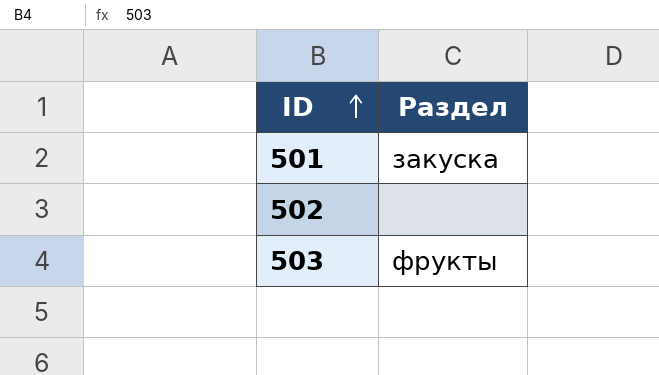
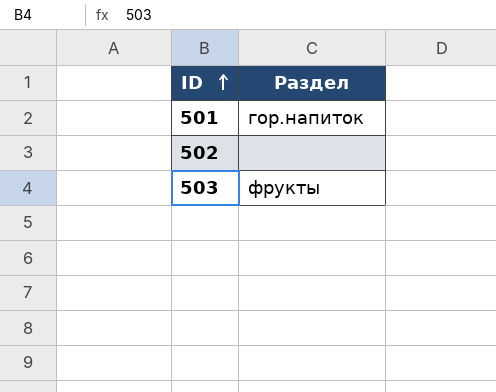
501 | Раздел: закуска -> гор.напиток

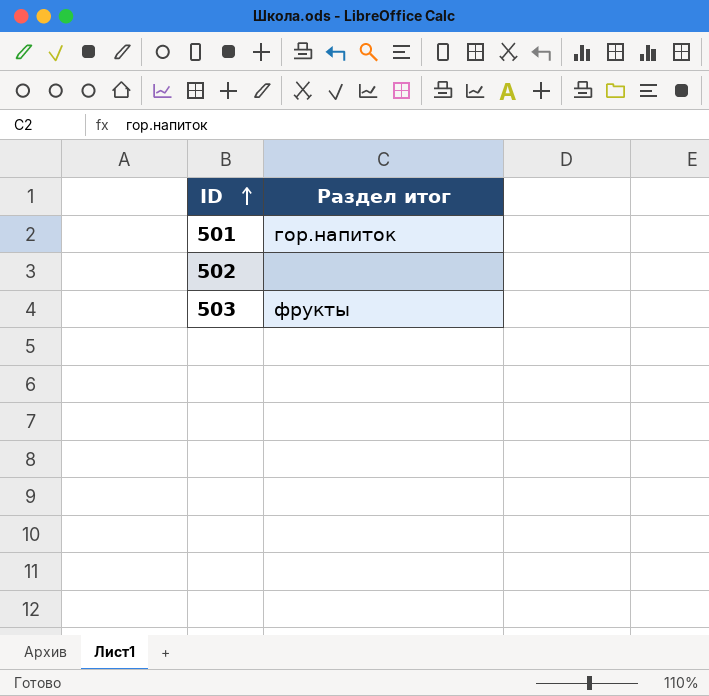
column name: Раздел -> Раздел итог

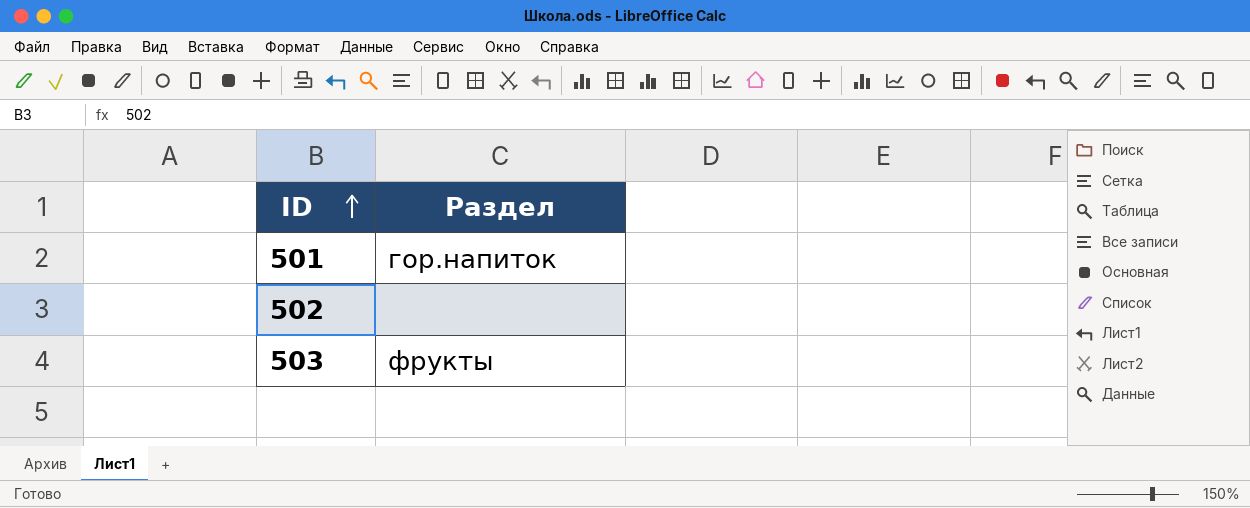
column name: Раздел итог -> Раздел

